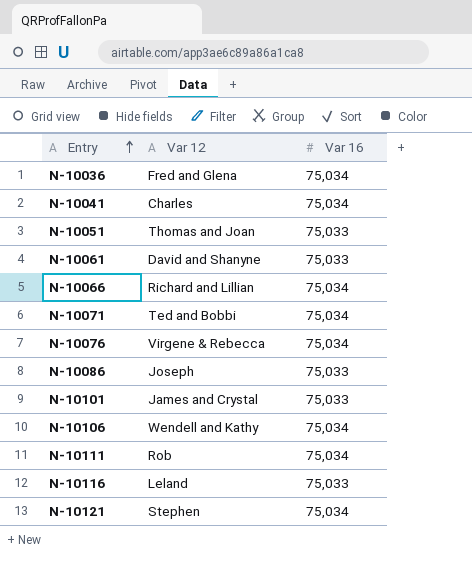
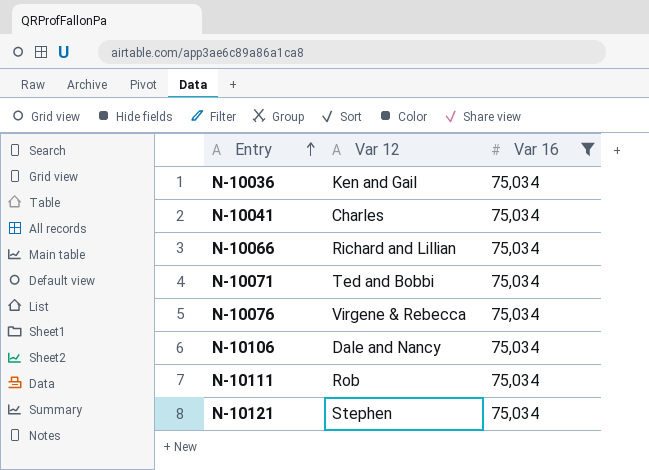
filter: none -> Var 16 = 75,034
N-10036 | Var 12: Fred and Glena -> Ken and Gail
N-10106 | Var 12: Wendell and Kathy -> Dale and Nancy

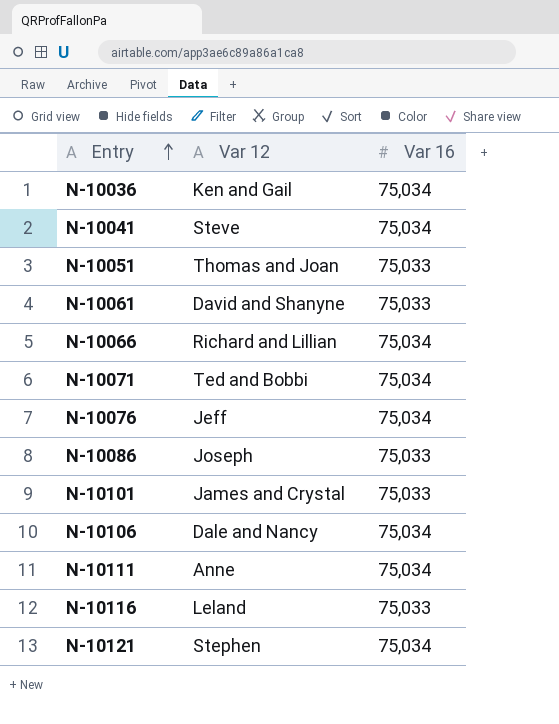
filter: Var 16 = 75,034 -> none
N-10041 | Var 12: Charles -> Steve
N-10076 | Var 12: Virgene & Rebecca -> Jeff
N-10111 | Var 12: Rob -> Anne

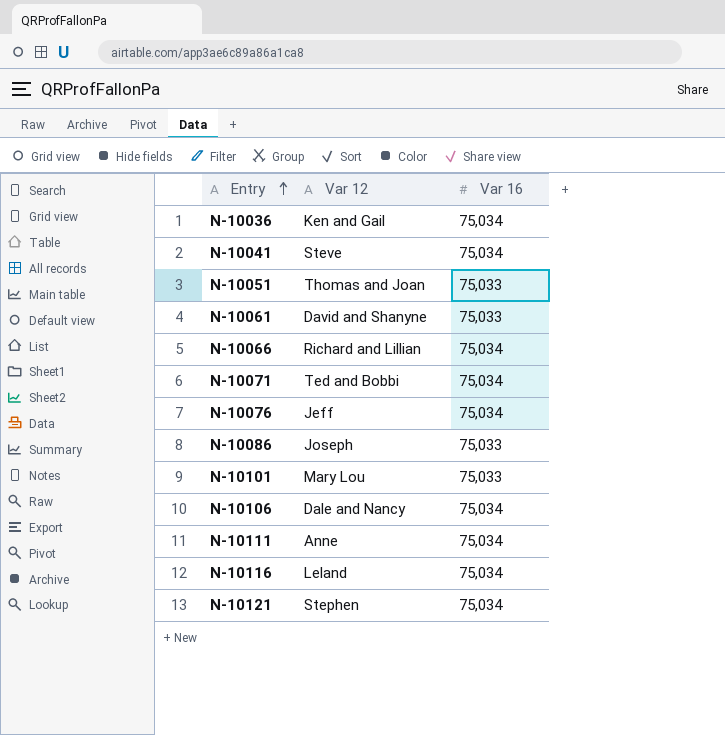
N-10101 | Var 12: James and Crystal -> Mary Lou
N-10116 | Var 16: 75,033 -> 75,034

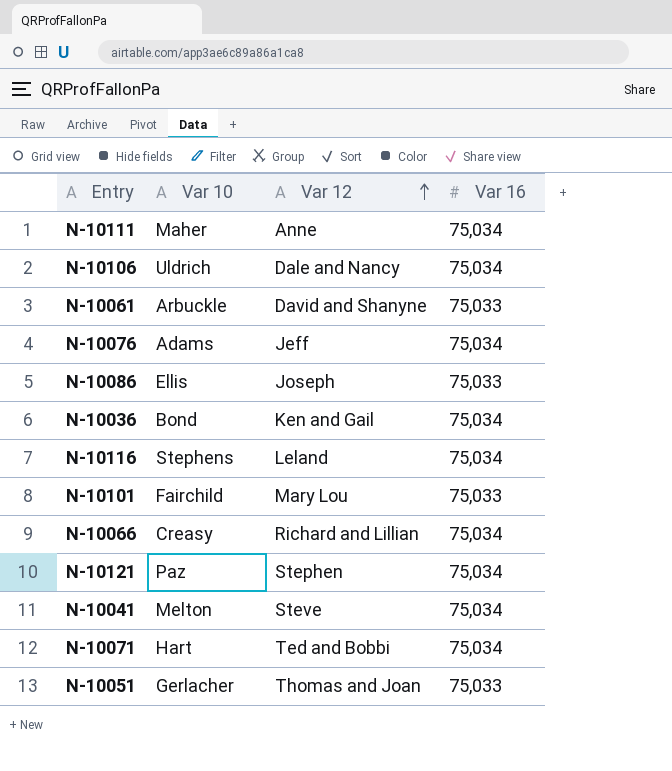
row order: Entry ascending -> Var 12 ascending
column Var 10 | position: none -> 2

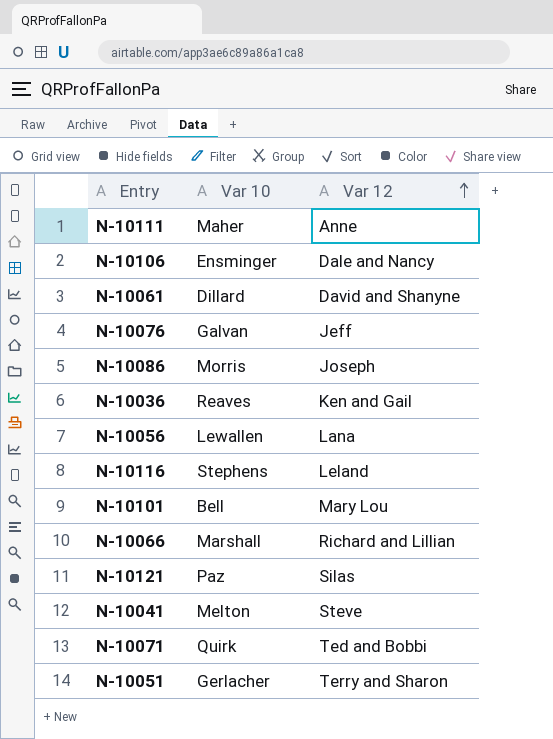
column Var 16 | position: 4 -> none
N-10106 | Var 10: Uldrich -> Ensminger
N-10061 | Var 10: Arbuckle -> Dillard
N-10076 | Var 10: Adams -> Galvan
N-10086 | Var 10: Ellis -> Morris
N-10036 | Var 10: Bond -> Reaves
row N-10056: none -> Lewallen | Lana
N-10101 | Var 10: Fairchild -> Bell
N-10066 | Var 10: Creasy -> Marshall
N-10121 | Var 12: Stephen -> Silas
N-10071 | Var 10: Hart -> Quirk
N-10051 | Var 12: Thomas and Joan -> Terry and Sharon

